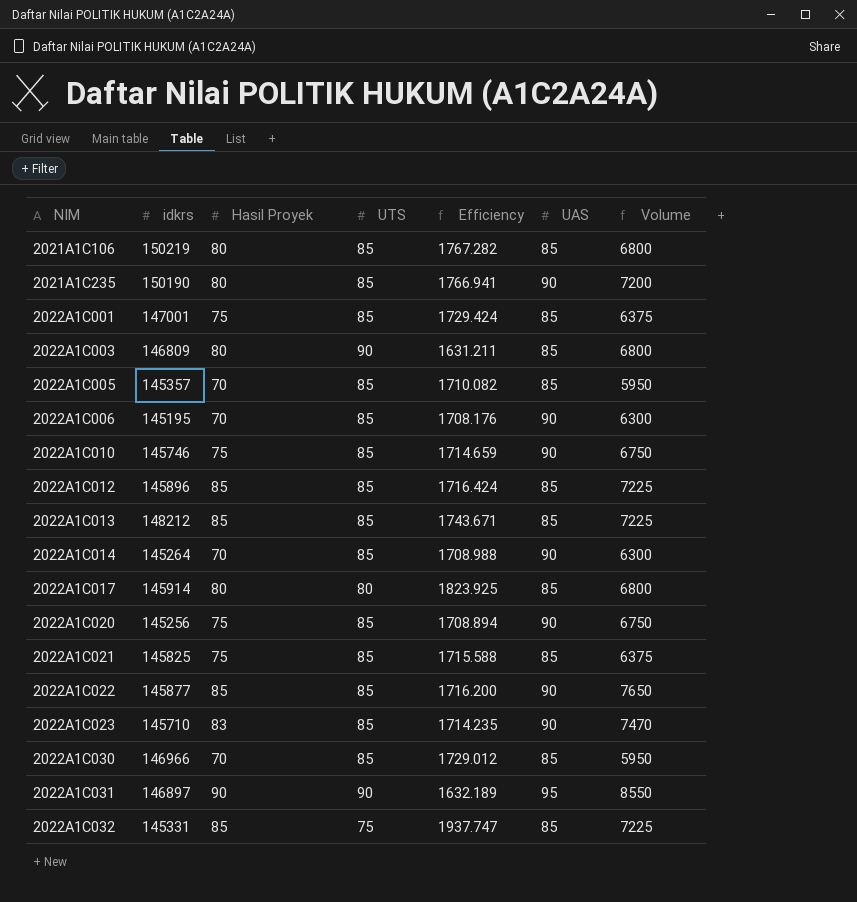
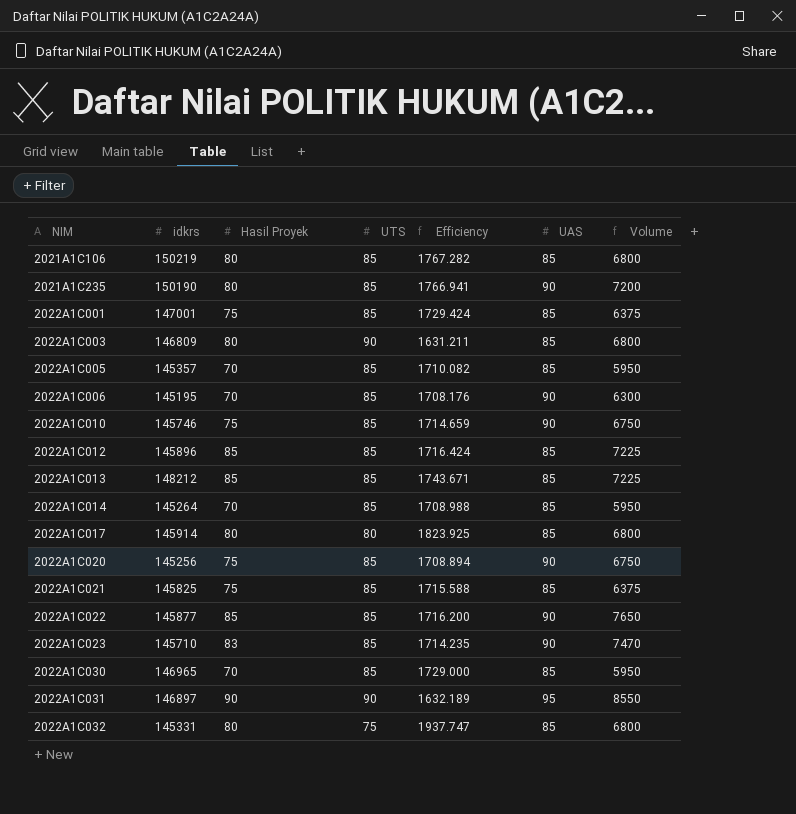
2022A1C014 | UAS: 90 -> 85
2022A1C014 | Volume: 6300 -> 5950
2022A1C030 | idkrs: 146966 -> 146965
2022A1C030 | Efficiency: 1729.012 -> 1729.000
2022A1C032 | Hasil Proyek: 85 -> 80
2022A1C032 | Volume: 7225 -> 6800

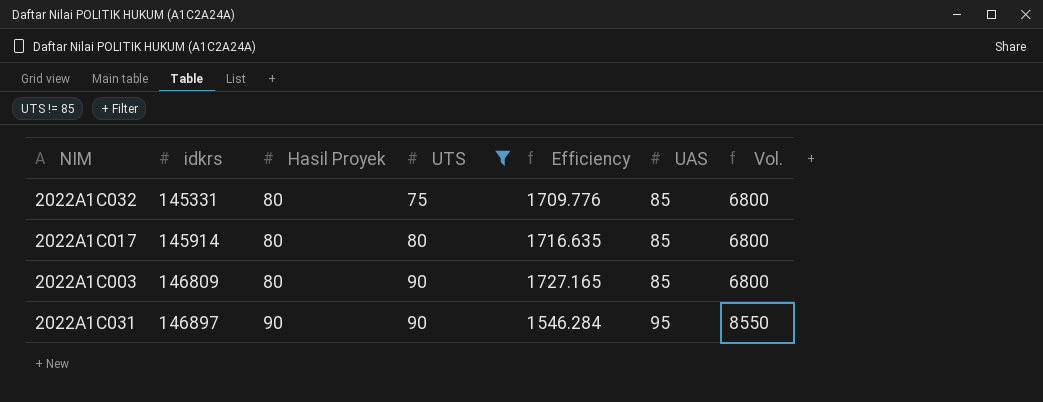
filter: none -> UTS != 85
row order: NIM ascending -> idkrs ascending
column Efficiency | formula: [idkrs] / [UTS] -> [idkrs] / [UAS]
column name: Volume -> Vol.

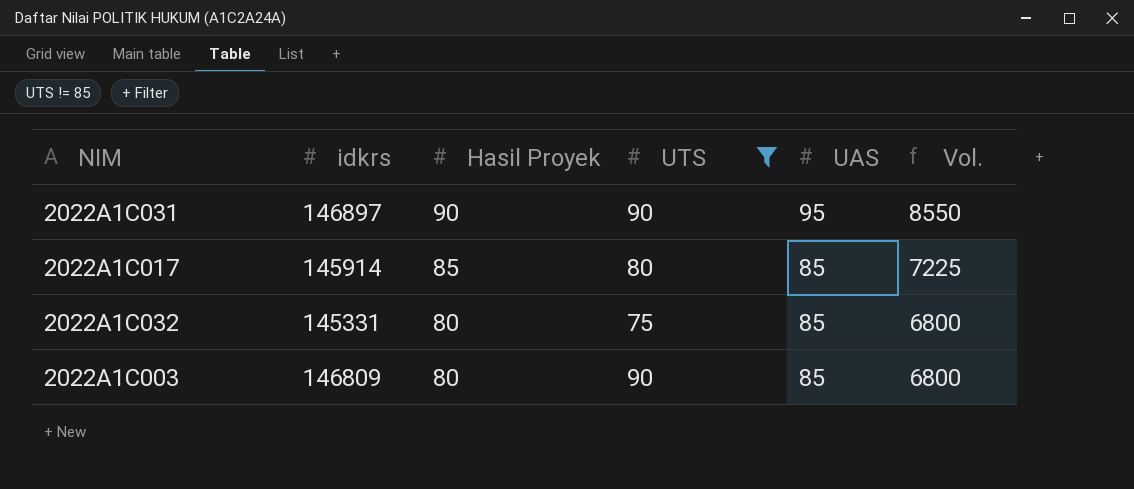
row order: idkrs ascending -> Hasil Proyek descending
column Efficiency | formula: [idkrs] / [UAS] -> none
2022A1C017 | Hasil Proyek: 80 -> 85
2022A1C017 | Vol.: 6800 -> 7225

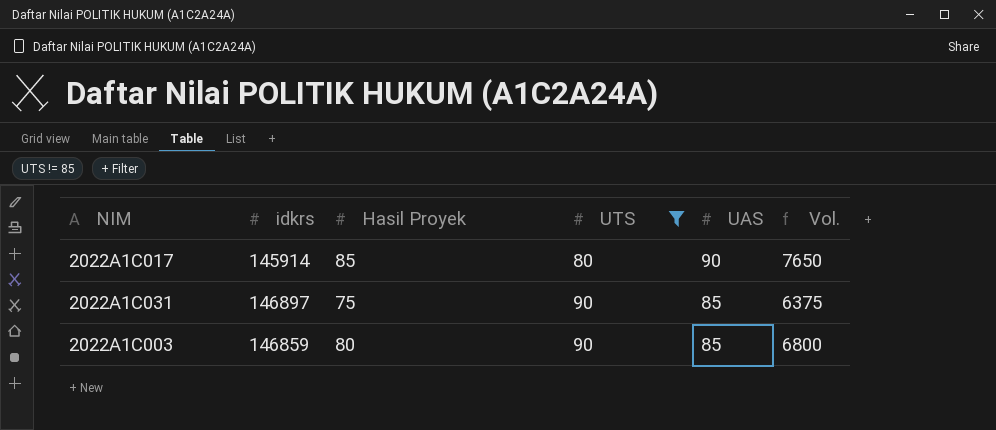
row order: Hasil Proyek descending -> UTS ascending
row 2022A1C032: 145331 | 80 | 75 | 85 | 6800 -> none
2022A1C017 | UAS: 85 -> 90
2022A1C017 | Vol.: 7225 -> 7650
2022A1C031 | Hasil Proyek: 90 -> 75
2022A1C031 | UAS: 95 -> 85
2022A1C031 | Vol.: 8550 -> 6375
2022A1C003 | idkrs: 146809 -> 146859

